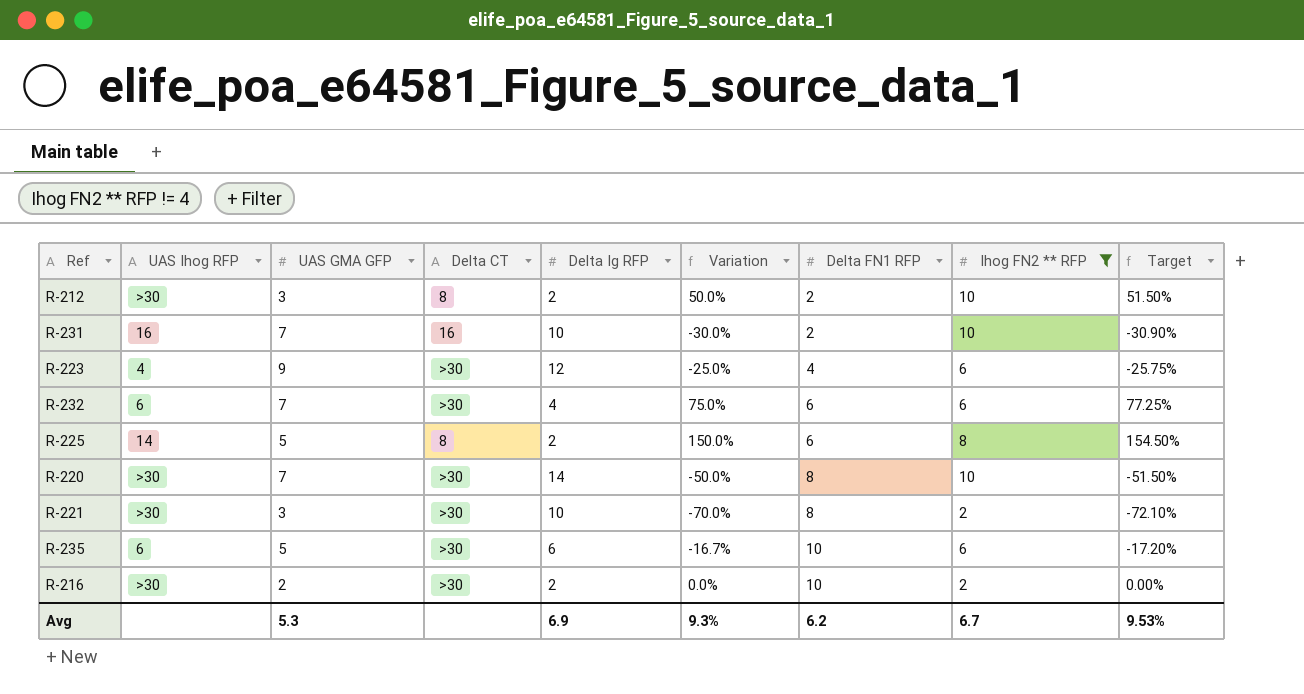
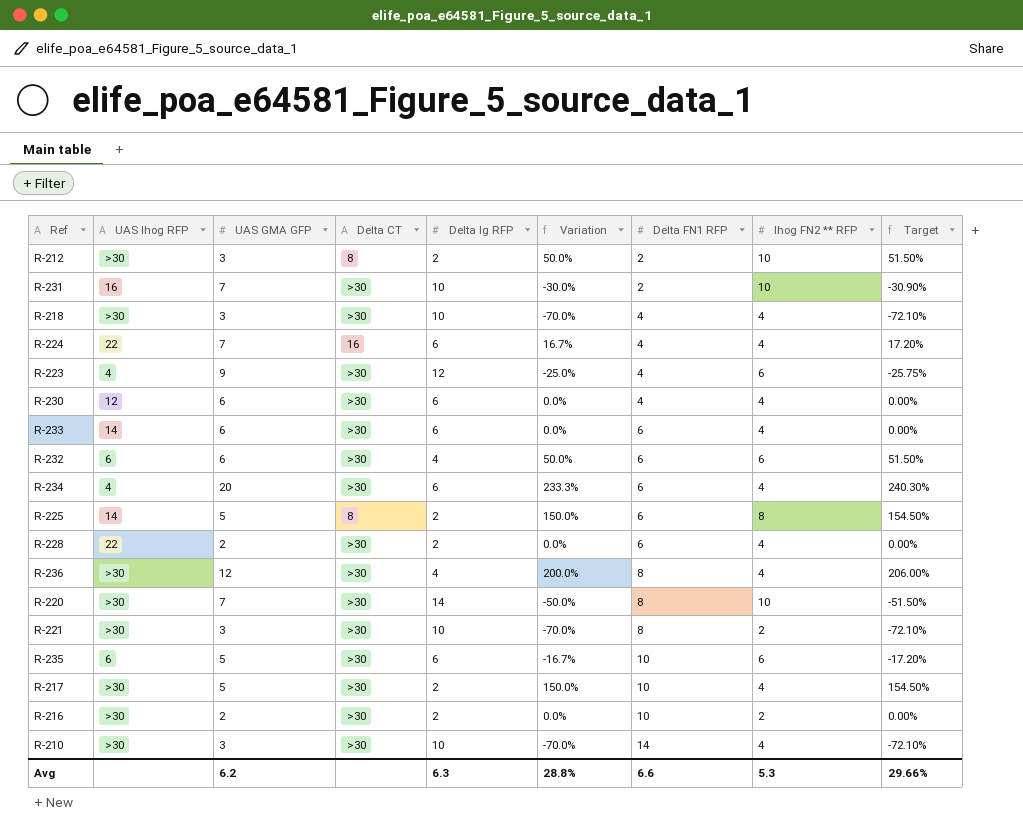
filter: Ihog FN2 ** RFP != 4 -> none
R-231 | Delta CT: 16 -> >30
R-232 | UAS GMA GFP: 7 -> 6
R-232 | Variation: 75.0% -> 50.0%
R-232 | Target: 77.25% -> 51.50%
Avg | UAS GMA GFP: 5.3 -> 6.2
Avg | Delta Ig RFP: 6.9 -> 6.3
Avg | Variation: 9.3% -> 28.8%
Avg | Delta FN1 RFP: 6.2 -> 6.6
Avg | Ihog FN2 ** RFP: 6.7 -> 5.3
Avg | Target: 9.53% -> 29.66%

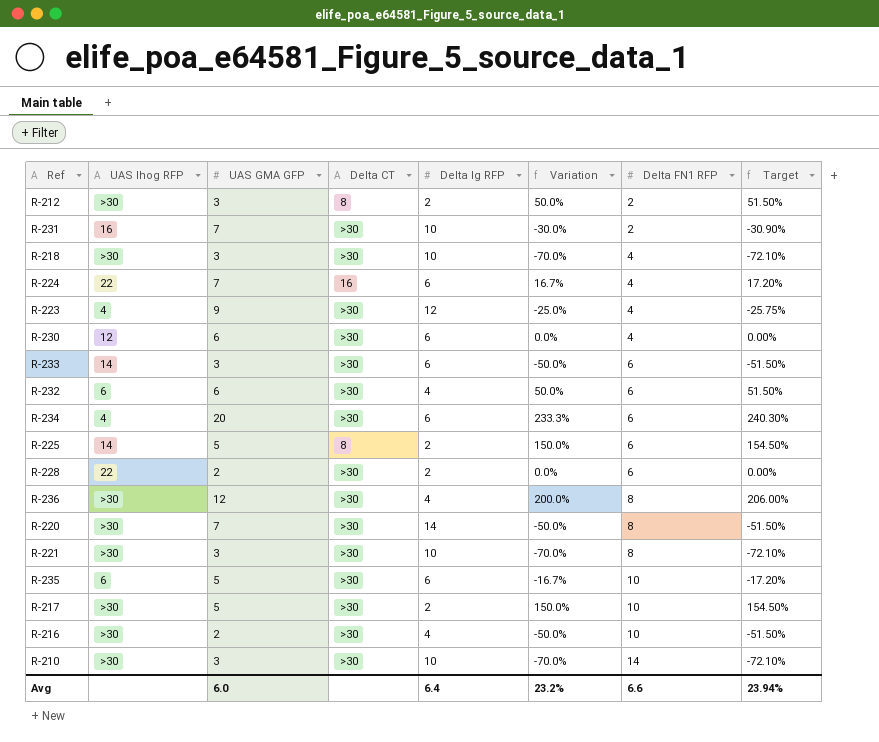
column Ihog FN2 ** RFP | position: 8 -> none
R-233 | UAS GMA GFP: 6 -> 3
R-233 | Variation: 0.0% -> -50.0%
R-233 | Target: 0.00% -> -51.50%
R-216 | Delta Ig RFP: 2 -> 4
R-216 | Variation: 0.0% -> -50.0%
R-216 | Target: 0.00% -> -51.50%
Avg | UAS GMA GFP: 6.2 -> 6.0
Avg | Delta Ig RFP: 6.3 -> 6.4
Avg | Variation: 28.8% -> 23.2%
Avg | Target: 29.66% -> 23.94%

